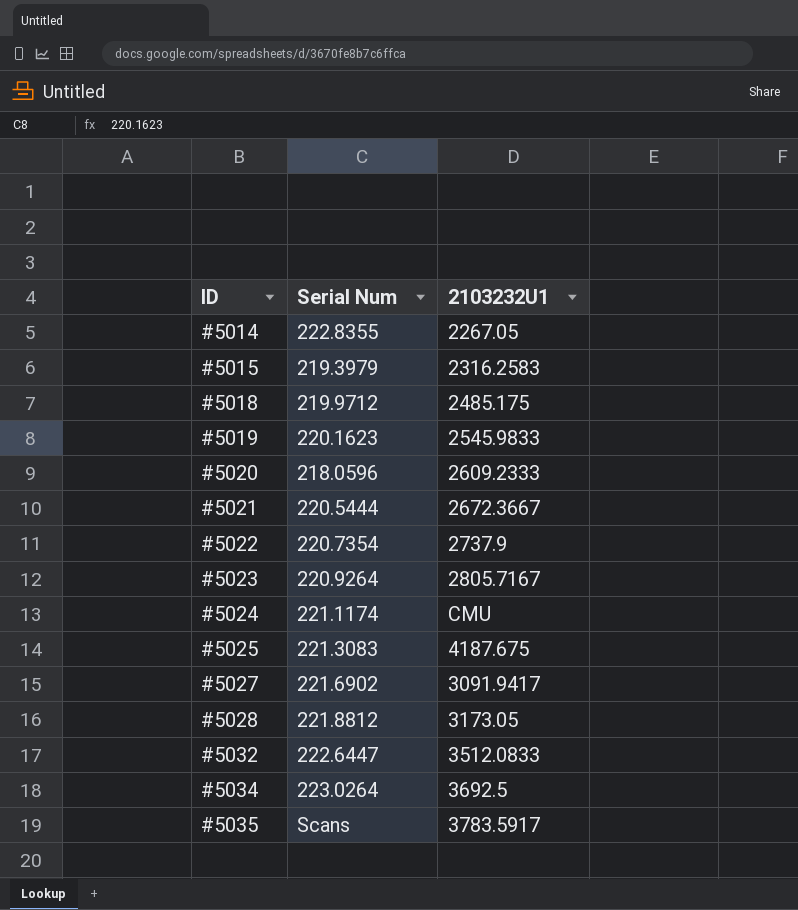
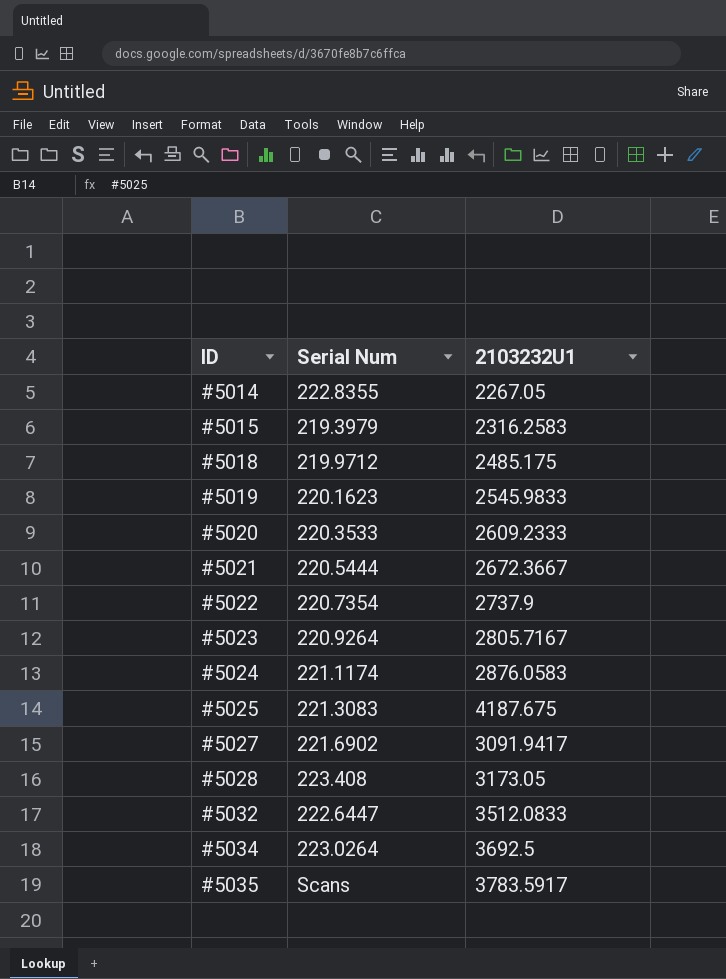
#5020 | Serial Num: 218.0596 -> 220.3533
#5024 | 2103232U1: CMU -> 2876.0583
#5028 | Serial Num: 221.8812 -> 223.408

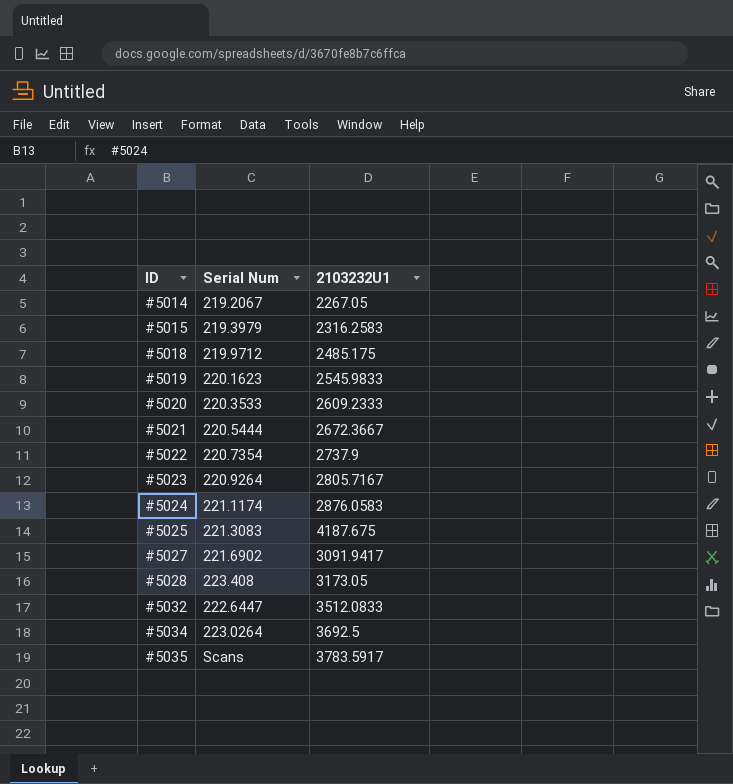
#5014 | Serial Num: 222.8355 -> 219.2067

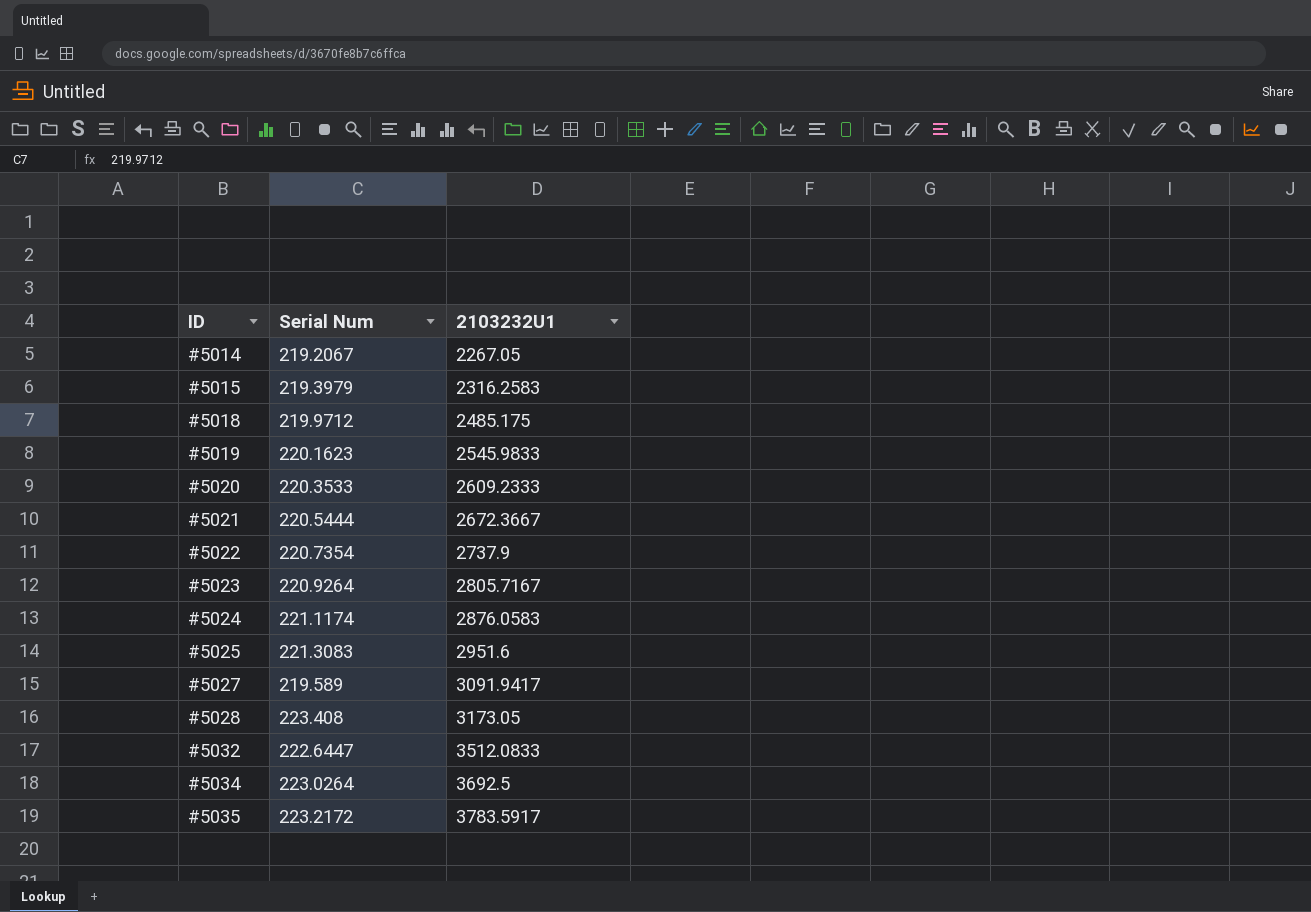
#5025 | 2103232U1: 4187.675 -> 2951.6
#5027 | Serial Num: 221.6902 -> 219.589
#5035 | Serial Num: Scans -> 223.2172

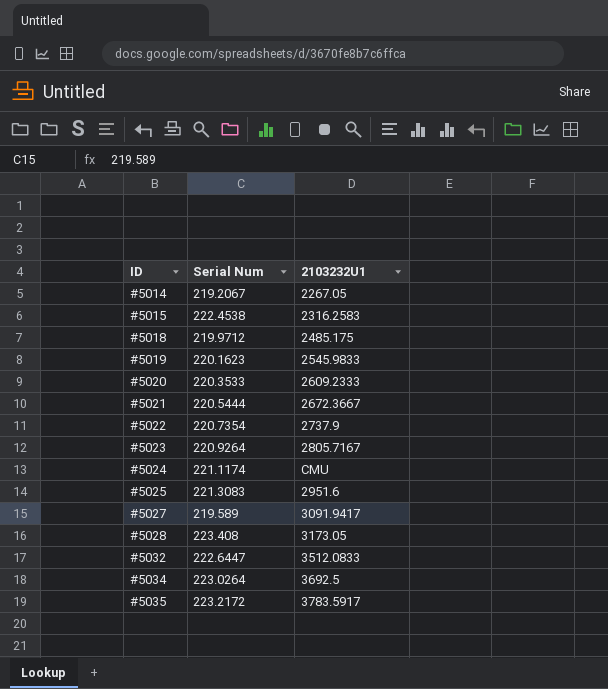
#5015 | Serial Num: 219.3979 -> 222.4538
#5024 | 2103232U1: 2876.0583 -> CMU

